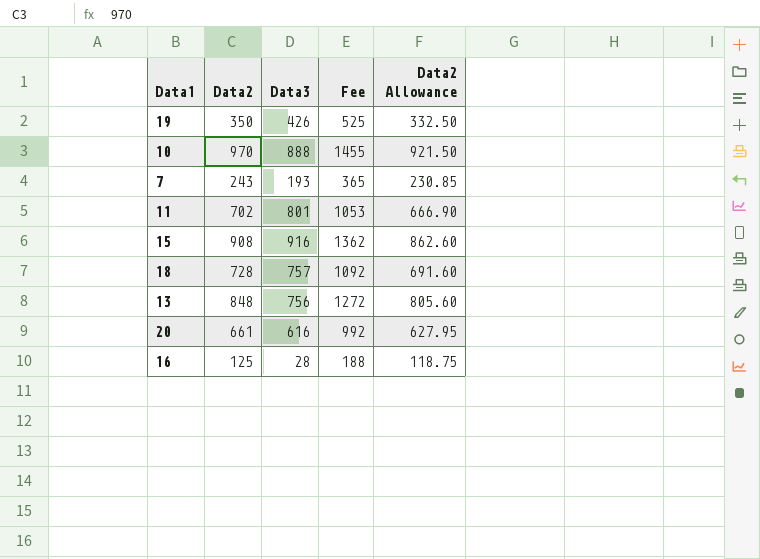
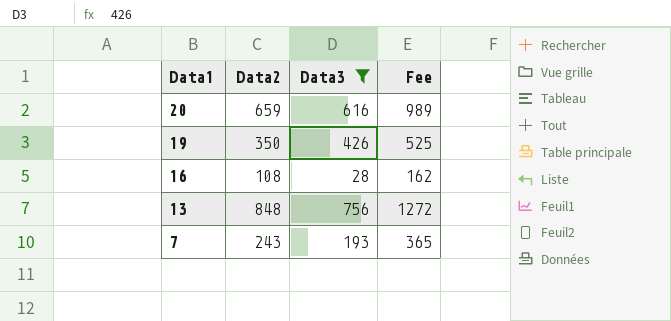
filter: none -> Data3 <= 756
row order: none -> Data1 descending
column Data2 Allowance | formula: [Data2] * 0.95 -> none
20 | Data2: 661 -> 659
20 | Fee: 992 -> 989
16 | Data2: 125 -> 108
16 | Fee: 188 -> 162

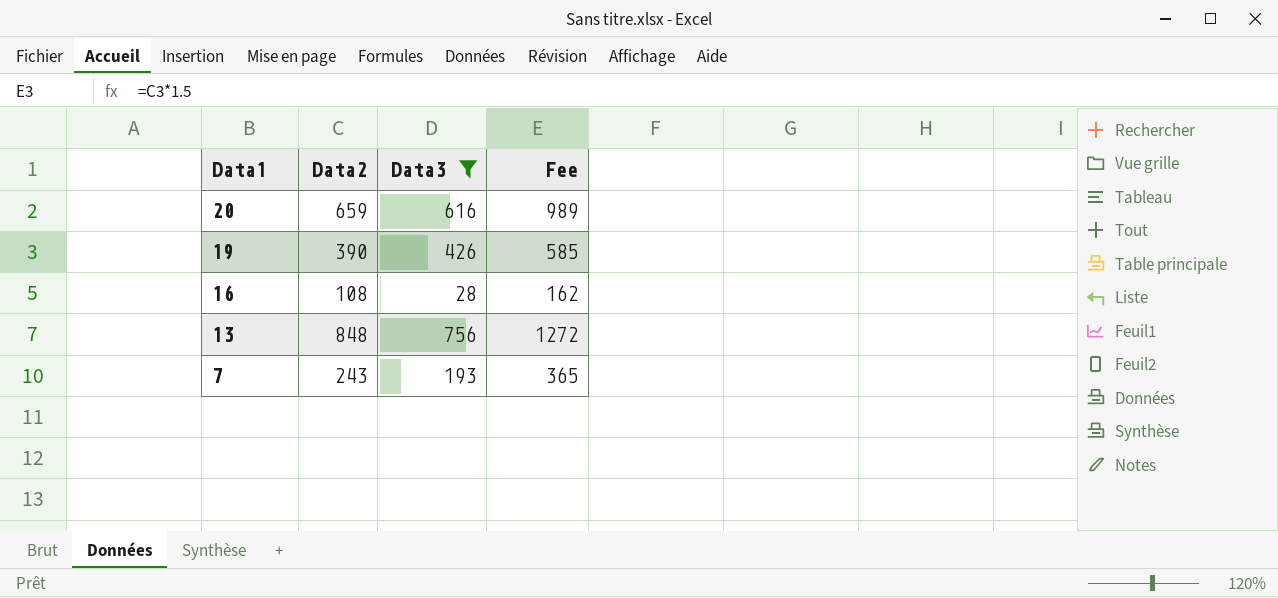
19 | Data2: 350 -> 390
19 | Fee: 525 -> 585

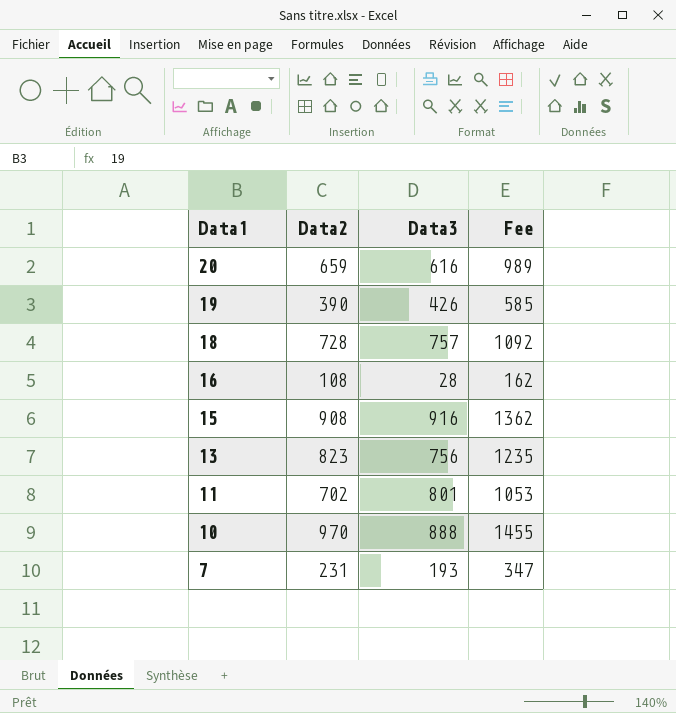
filter: Data3 <= 756 -> none
13 | Data2: 848 -> 823
13 | Fee: 1272 -> 1235
7 | Data2: 243 -> 231
7 | Fee: 365 -> 347

